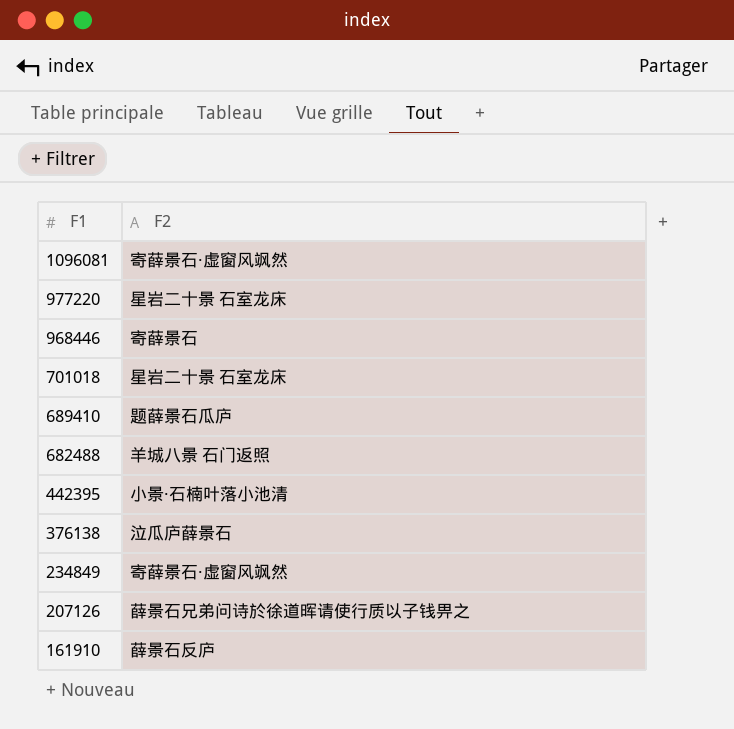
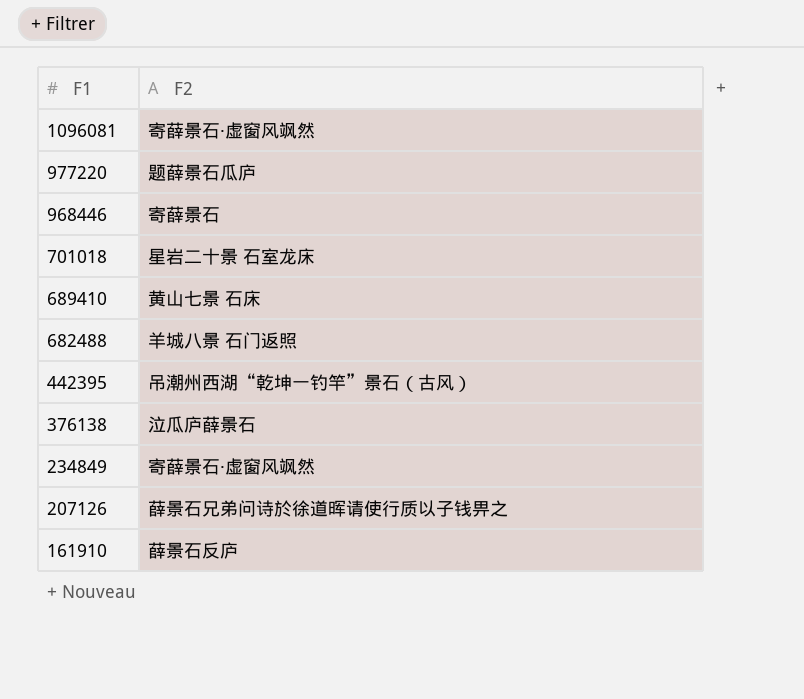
977220 | F2: 星岩二十景 石室龙床 -> 题薛景石瓜庐
689410 | F2: 题薛景石瓜庐 -> 黄山七景 石床
442395 | F2: 小景·石楠叶落小池清 -> 吊潮州西湖“乾坤一钓竿”景石（古风）

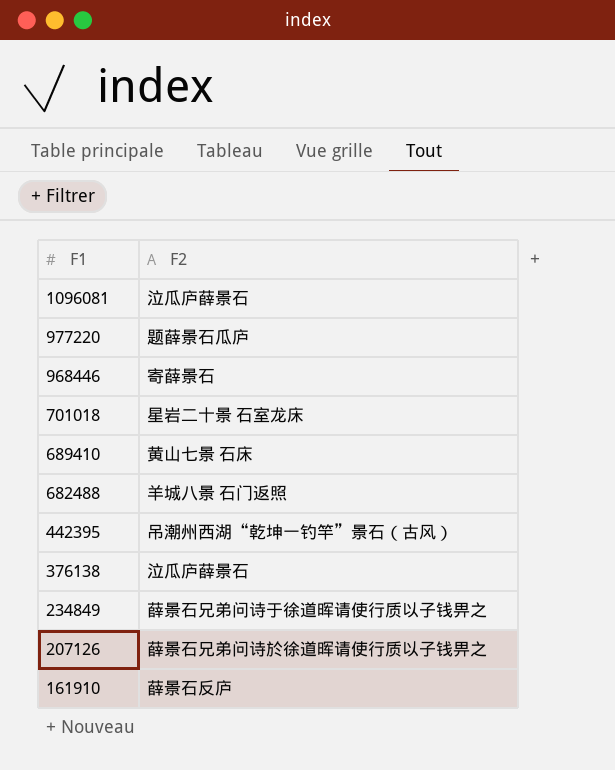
1096081 | F2: 寄薛景石·虚窗风飒然 -> 泣瓜庐薛景石
234849 | F2: 寄薛景石·虚窗风飒然 -> 薛景石兄弟问诗于徐道晖请使行质以子钱畀之

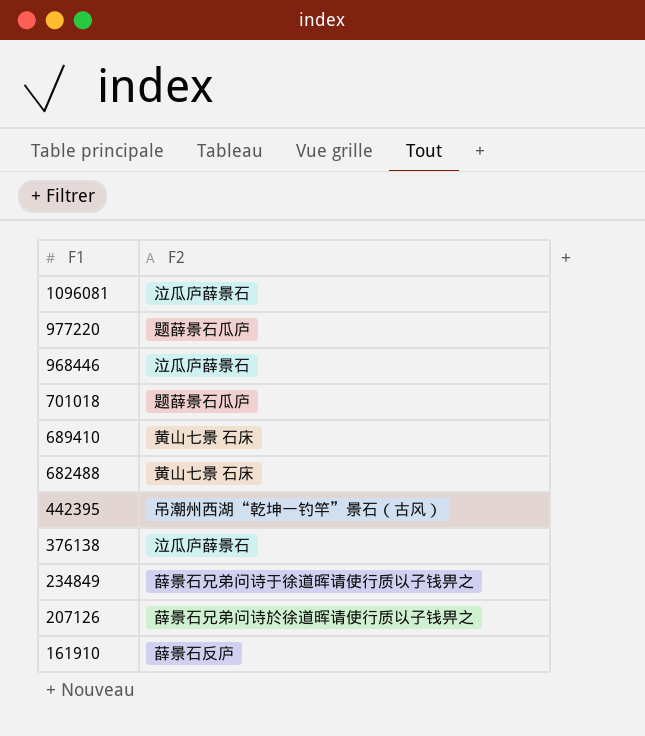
968446 | F2: 寄薛景石 -> 泣瓜庐薛景石
701018 | F2: 星岩二十景 石室龙床 -> 题薛景石瓜庐
682488 | F2: 羊城八景 石门返照 -> 黄山七景 石床

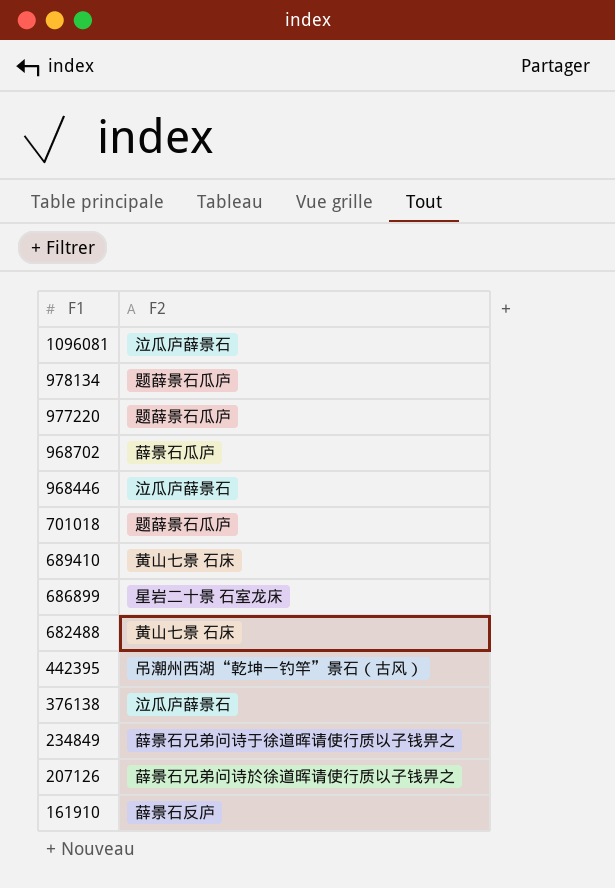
row 978134: none -> 题薛景石瓜庐
row 968702: none -> 薛景石瓜庐
row 686899: none -> 星岩二十景 石室龙床

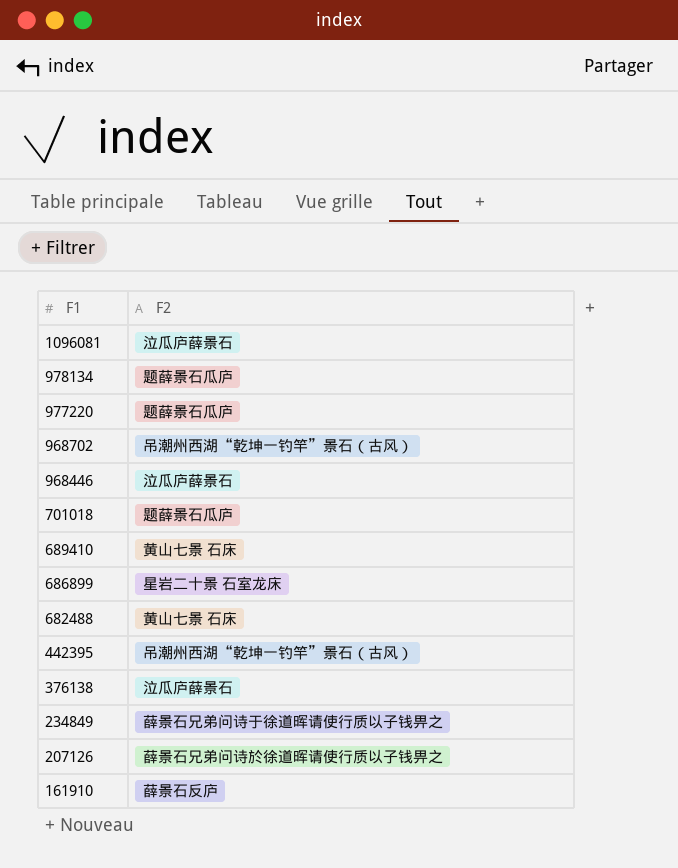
968702 | F2: 薛景石瓜庐 -> 吊潮州西湖“乾坤一钓竿”景石（古风）

